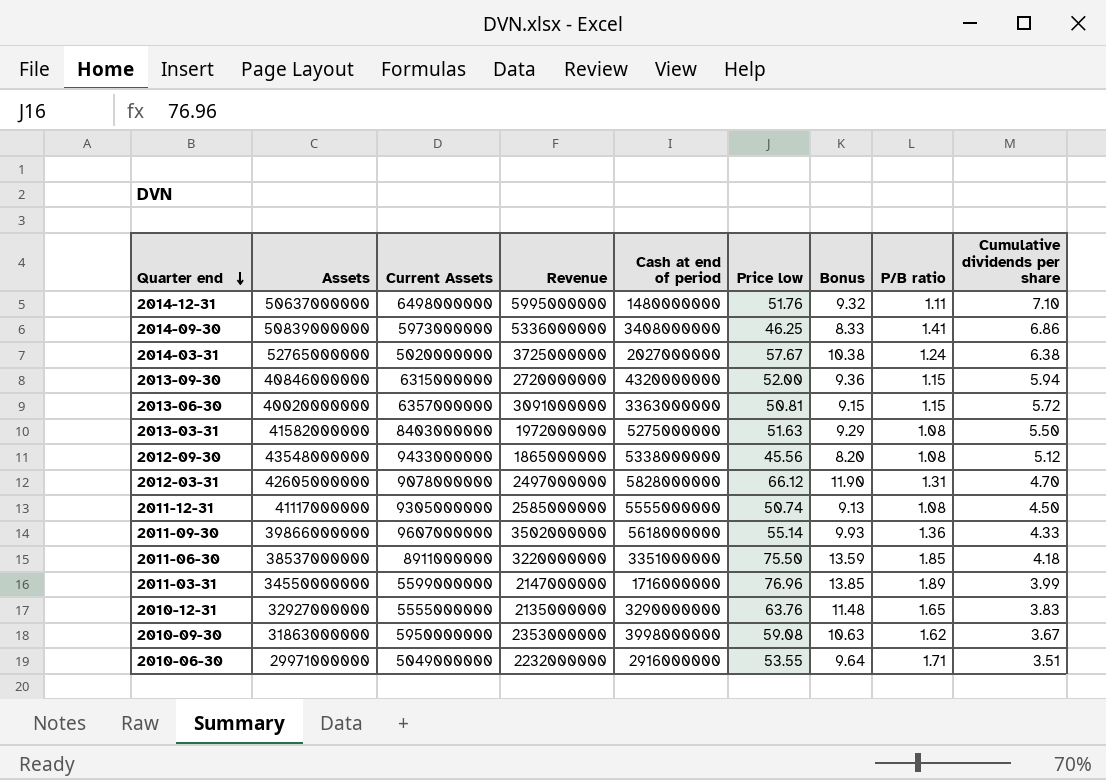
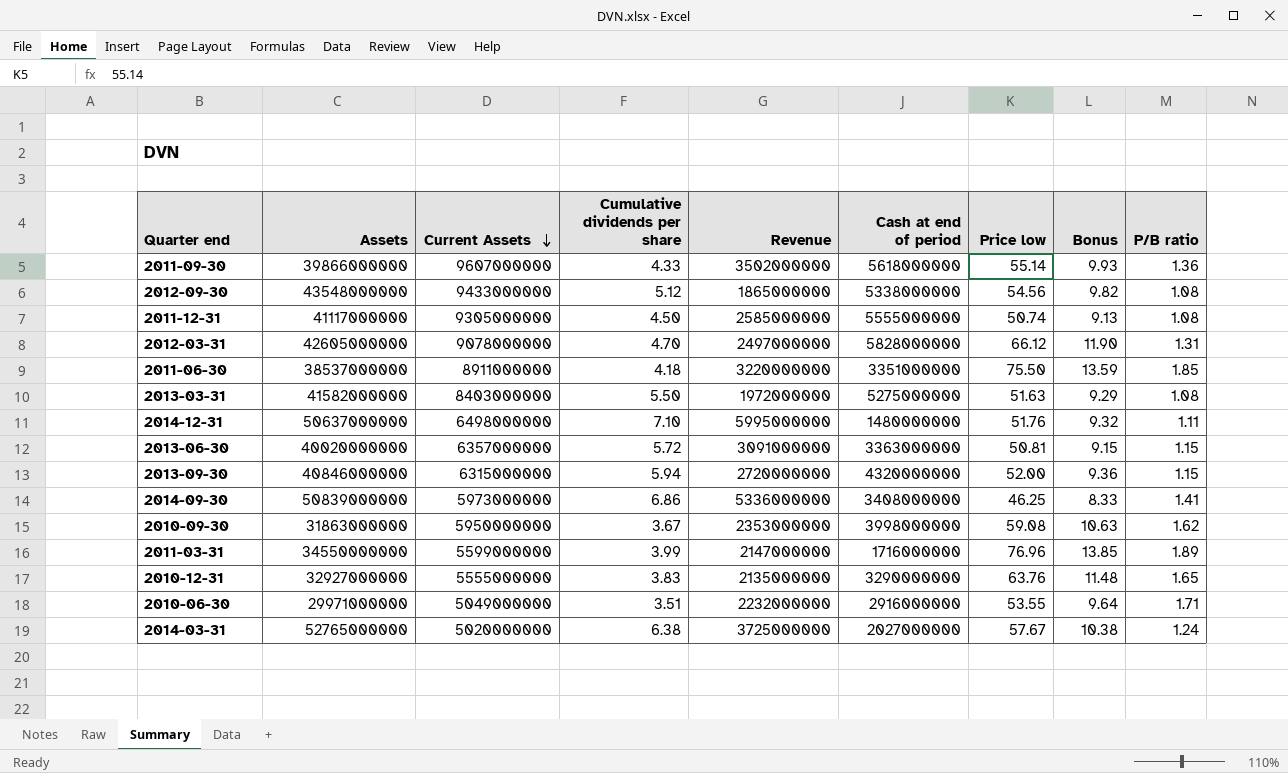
row order: Quarter end descending -> Current Assets descending
column Cumulative dividends per share | position: 9 -> 4
2012-09-30 | Price low: 45.56 -> 54.56
2012-09-30 | Bonus: 8.20 -> 9.82

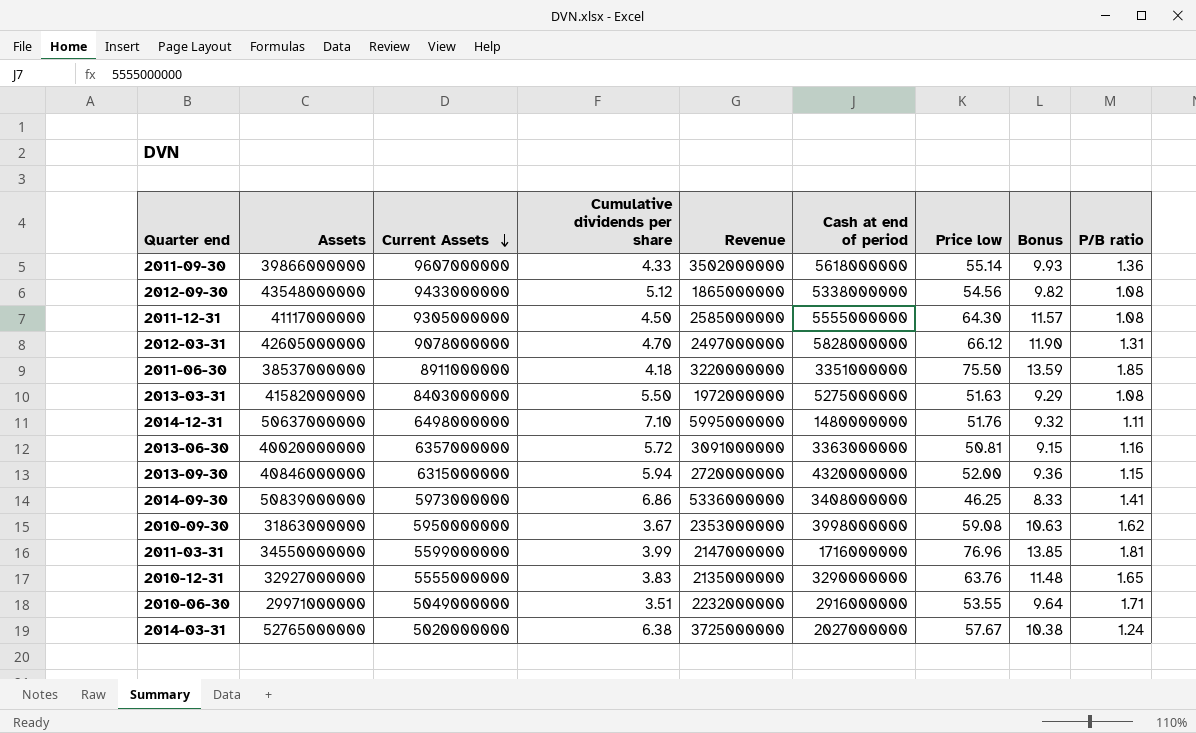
2011-12-31 | Price low: 50.74 -> 64.30
2011-12-31 | Bonus: 9.13 -> 11.57
2013-06-30 | P/B ratio: 1.15 -> 1.16
2011-03-31 | P/B ratio: 1.89 -> 1.81

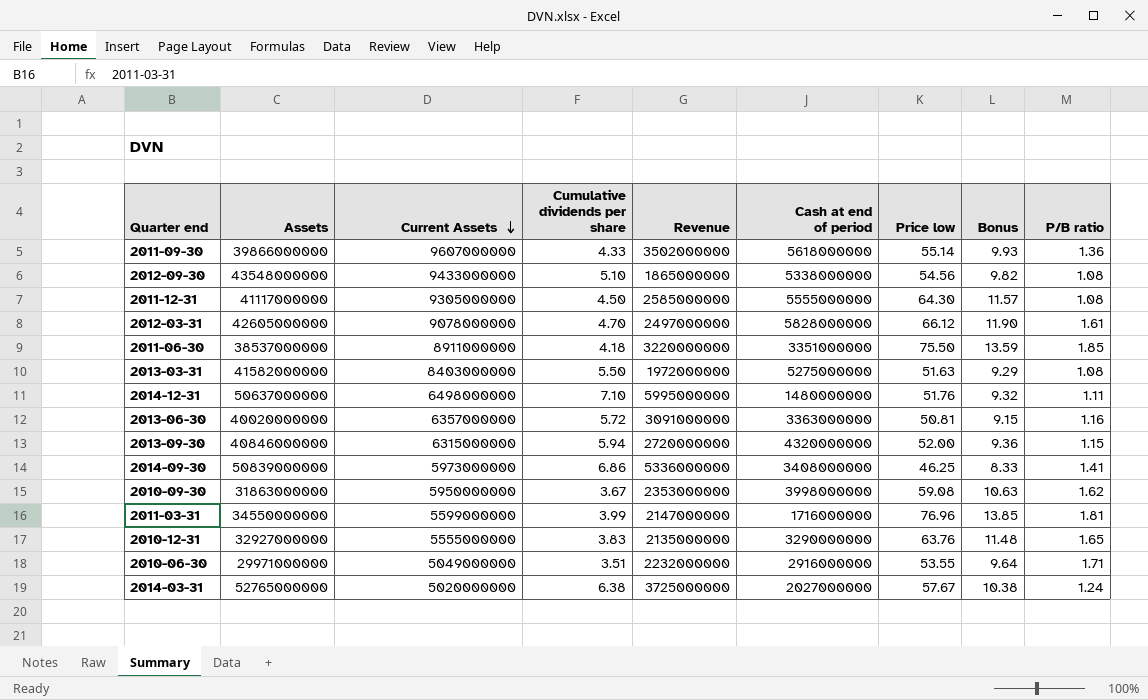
2012-09-30 | Cumulative dividends per share: 5.12 -> 5.10
2012-03-31 | P/B ratio: 1.31 -> 1.61

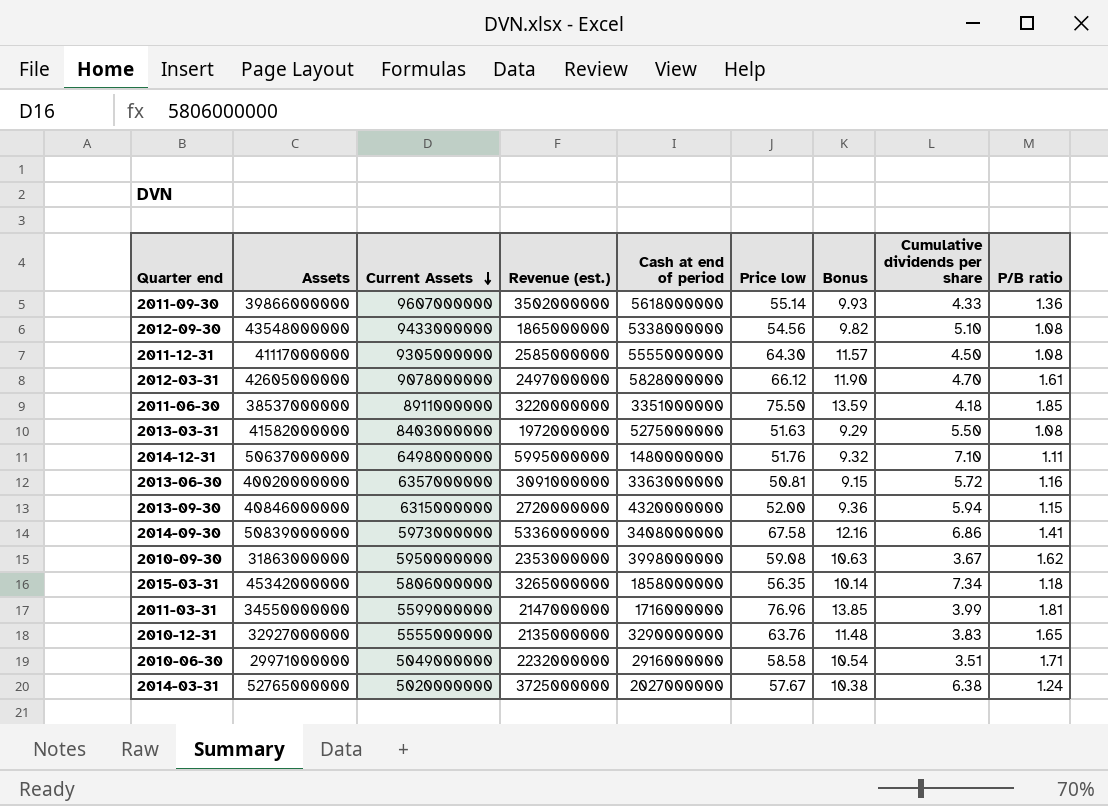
column name: Revenue -> Revenue (est.)
column Cumulative dividends per share | position: 4 -> 8
2014-09-30 | Price low: 46.25 -> 67.58
2014-09-30 | Bonus: 8.33 -> 12.16
row 2015-03-31: none -> 45342000000 | 5806000000 | 3265000000 | 1858000000 | 56.35 | 10.14 | 7.34 | 1.18
2010-06-30 | Price low: 53.55 -> 58.58
2010-06-30 | Bonus: 9.64 -> 10.54

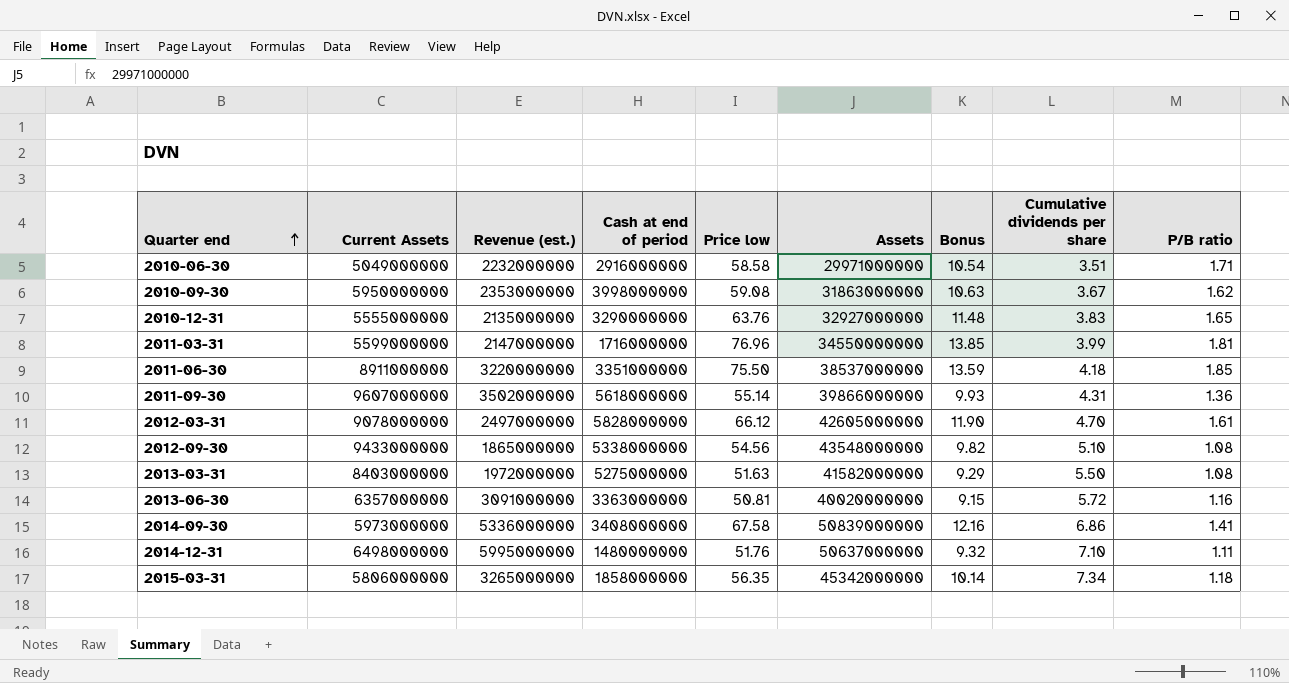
row order: Current Assets descending -> Quarter end ascending
column Assets | position: 2 -> 6
row 2011-12-31: 41117000000 | 9305000000 | 2585000000 | 5555000000 | 64.30 | 11.57 | 4.50 | 1.08 -> none
row 2013-09-30: 40846000000 | 6315000000 | 2720000000 | 4320000000 | 52.00 | 9.36 | 5.94 | 1.15 -> none
row 2014-03-31: 52765000000 | 5020000000 | 3725000000 | 2027000000 | 57.67 | 10.38 | 6.38 | 1.24 -> none
2011-09-30 | Cumulative dividends per share: 4.33 -> 4.31

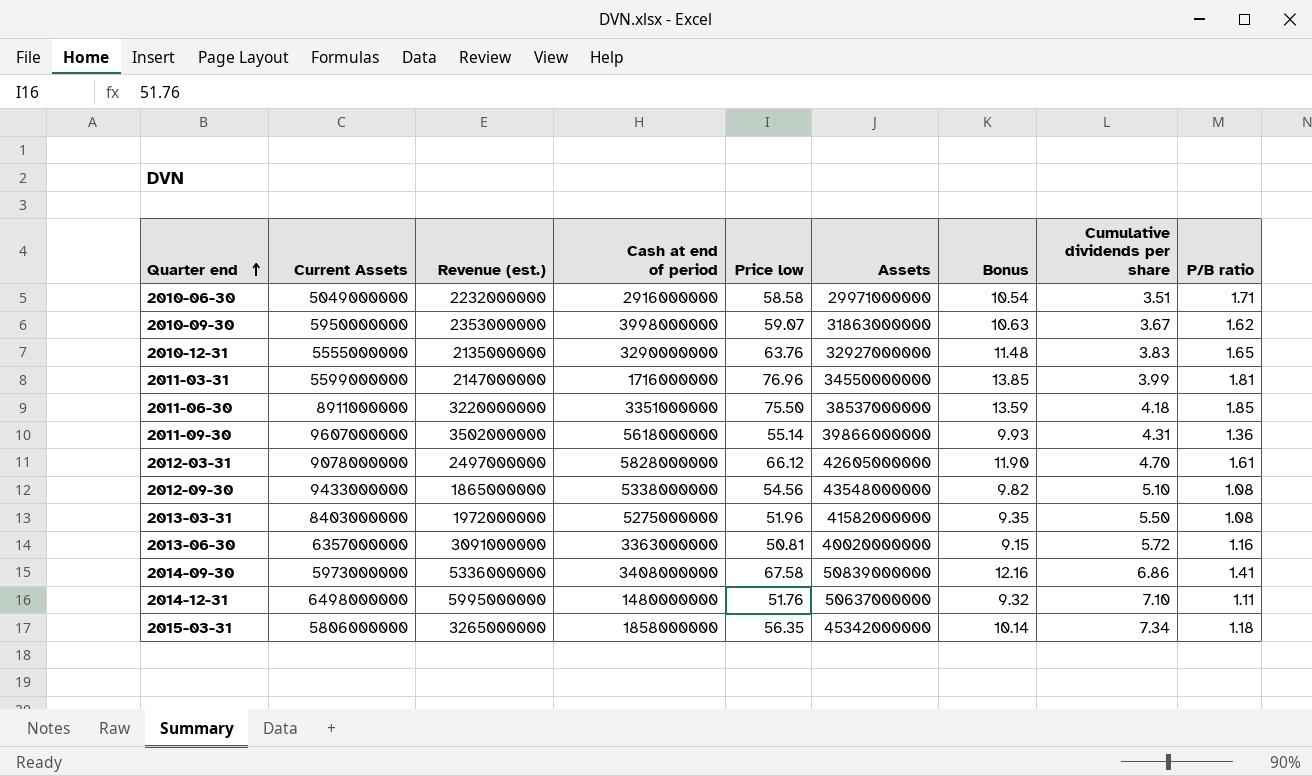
2010-09-30 | Price low: 59.08 -> 59.07
2013-03-31 | Price low: 51.63 -> 51.96
2013-03-31 | Bonus: 9.29 -> 9.35

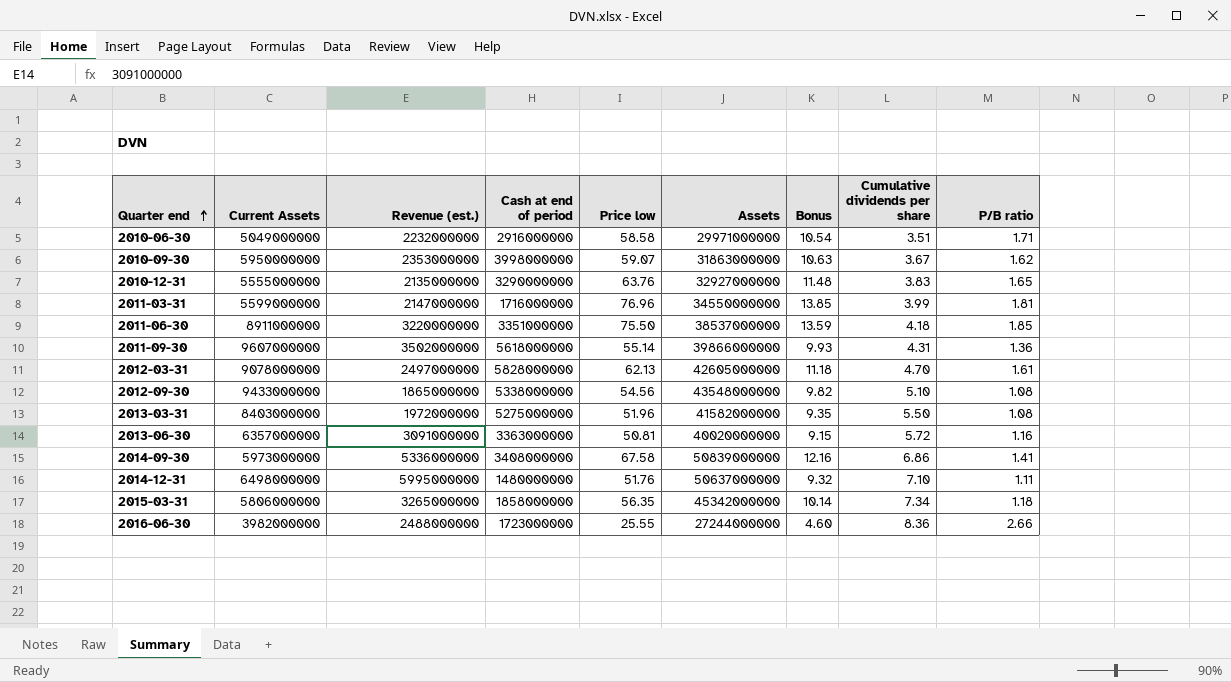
2012-03-31 | Price low: 66.12 -> 62.13
2012-03-31 | Bonus: 11.90 -> 11.18
row 2016-06-30: none -> 3982000000 | 2488000000 | 1723000000 | 25.55 | 27244000000 | 4.60 | 8.36 | 2.66

